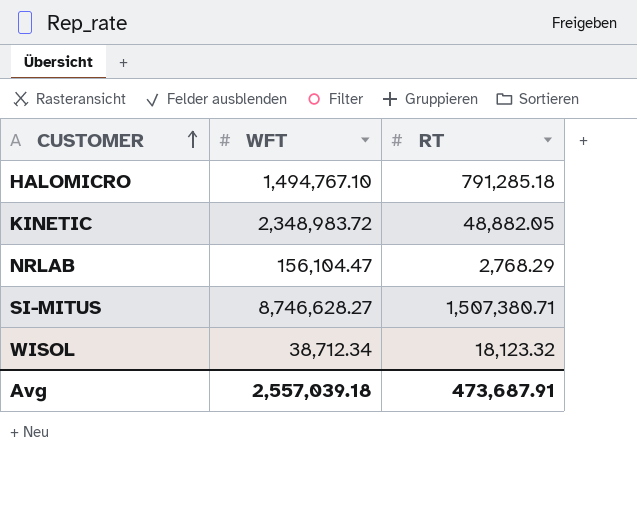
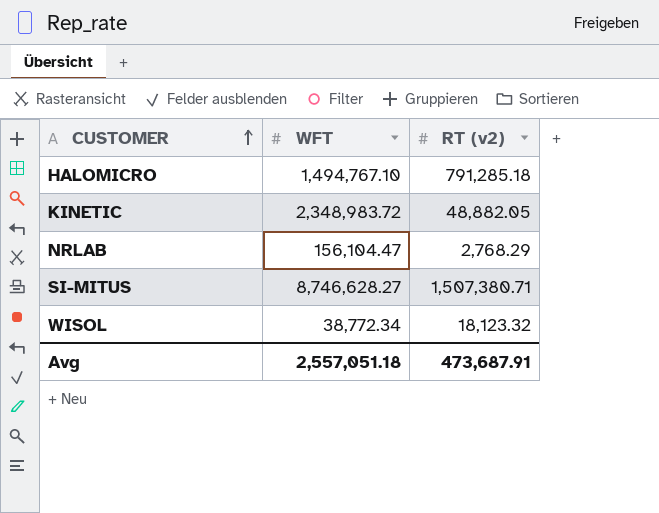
column name: RT -> RT (v2)
WISOL | WFT: 38,712.34 -> 38,772.34
Avg | WFT: 2,557,039.18 -> 2,557,051.18

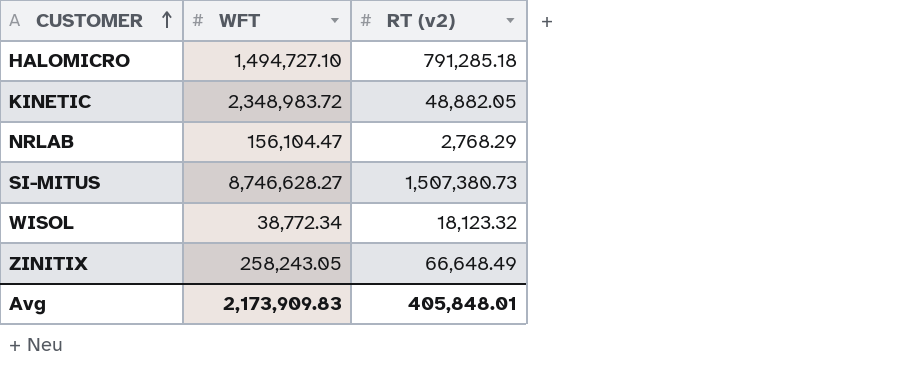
HALOMICRO | WFT: 1,494,767.10 -> 1,494,727.10
SI-MITUS | RT (v2): 1,507,380.71 -> 1,507,380.73
row ZINITIX: none -> 258,243.05 | 66,648.49
Avg | WFT: 2,557,051.18 -> 2,173,909.83
Avg | RT (v2): 473,687.91 -> 405,848.01

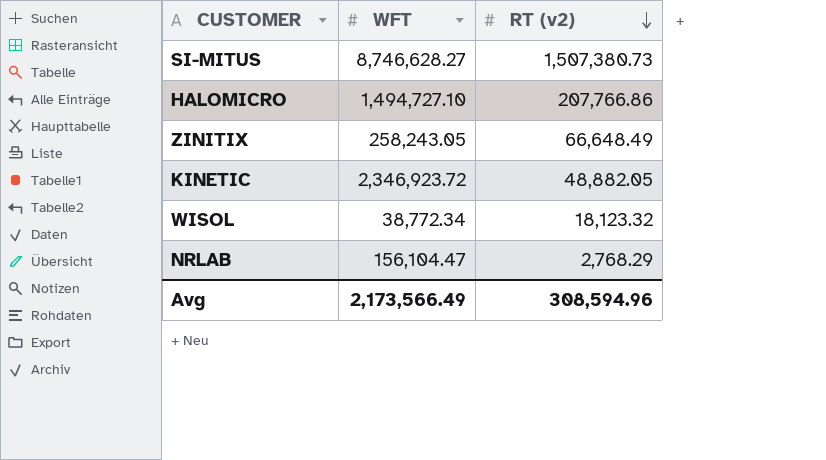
row order: CUSTOMER ascending -> RT (v2) descending
HALOMICRO | RT (v2): 791,285.18 -> 207,766.86
KINETIC | WFT: 2,348,983.72 -> 2,346,923.72
Avg | WFT: 2,173,909.83 -> 2,173,566.49
Avg | RT (v2): 405,848.01 -> 308,594.96

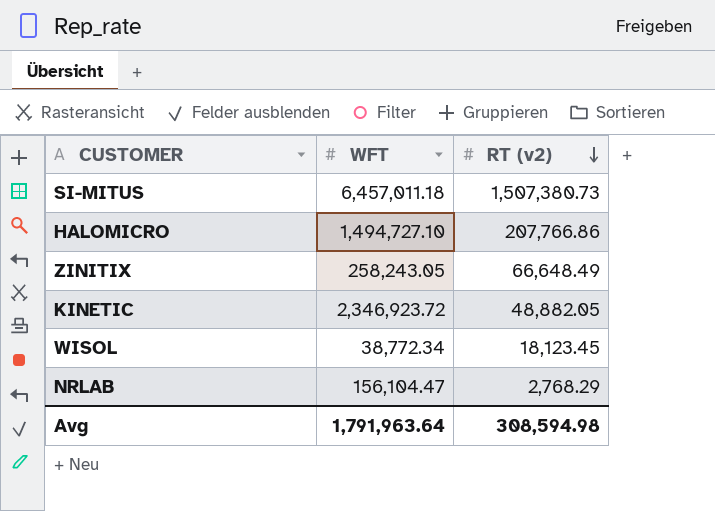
SI-MITUS | WFT: 8,746,628.27 -> 6,457,011.18
WISOL | RT (v2): 18,123.32 -> 18,123.45
Avg | WFT: 2,173,566.49 -> 1,791,963.64
Avg | RT (v2): 308,594.96 -> 308,594.98

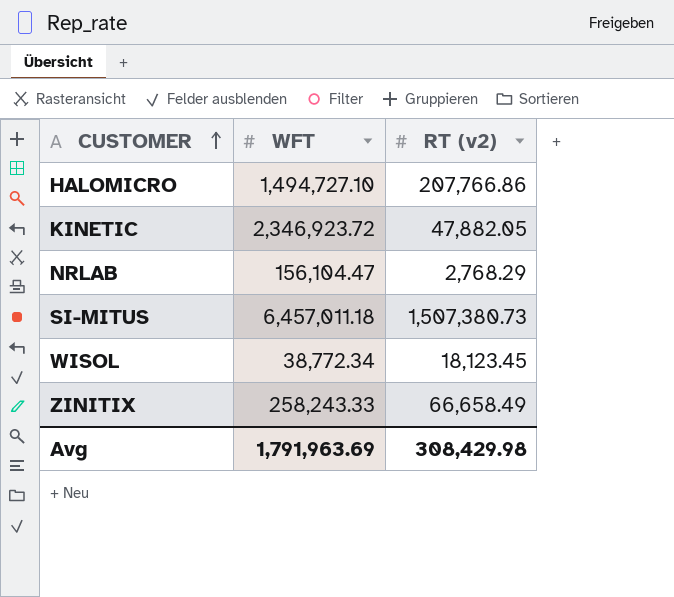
row order: RT (v2) descending -> CUSTOMER ascending
KINETIC | RT (v2): 48,882.05 -> 47,882.05
ZINITIX | WFT: 258,243.05 -> 258,243.33
ZINITIX | RT (v2): 66,648.49 -> 66,658.49
Avg | WFT: 1,791,963.64 -> 1,791,963.69
Avg | RT (v2): 308,594.98 -> 308,429.98

